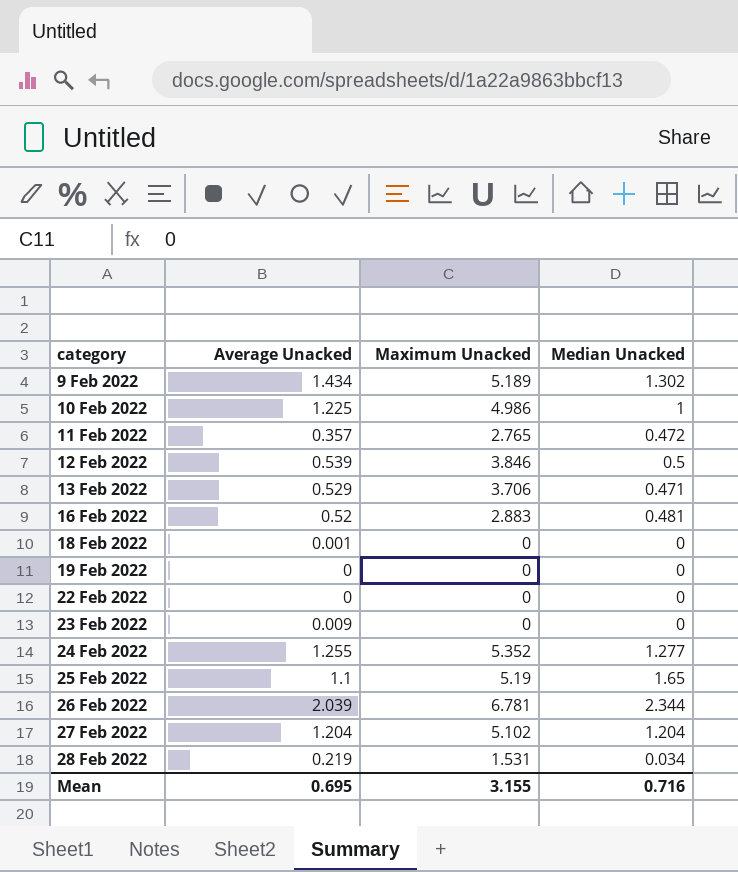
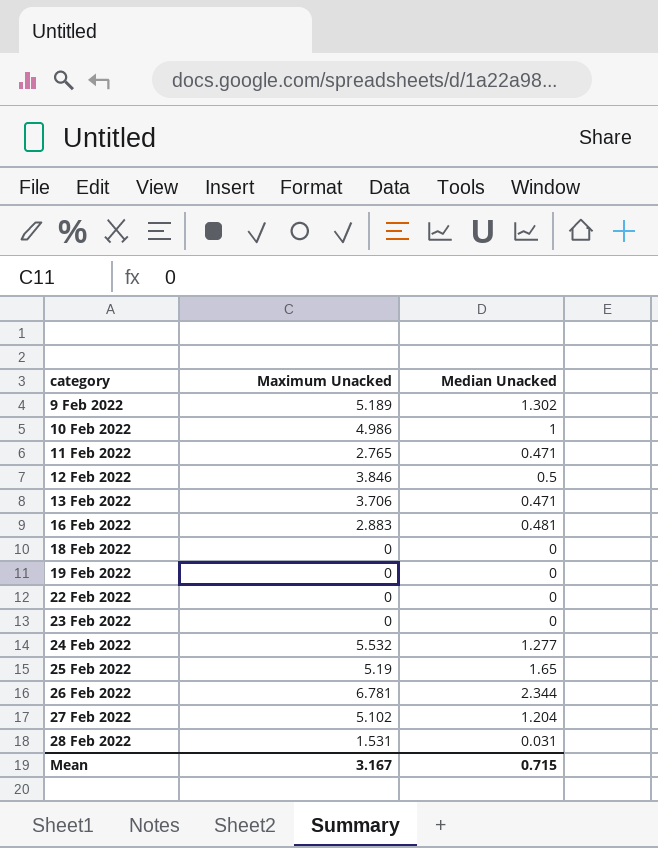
column Average Unacked | position: 2 -> none
11 Feb 2022 | Median Unacked: 0.472 -> 0.471
24 Feb 2022 | Maximum Unacked: 5.352 -> 5.532
28 Feb 2022 | Median Unacked: 0.034 -> 0.031
Mean | Maximum Unacked: 3.155 -> 3.167
Mean | Median Unacked: 0.716 -> 0.715

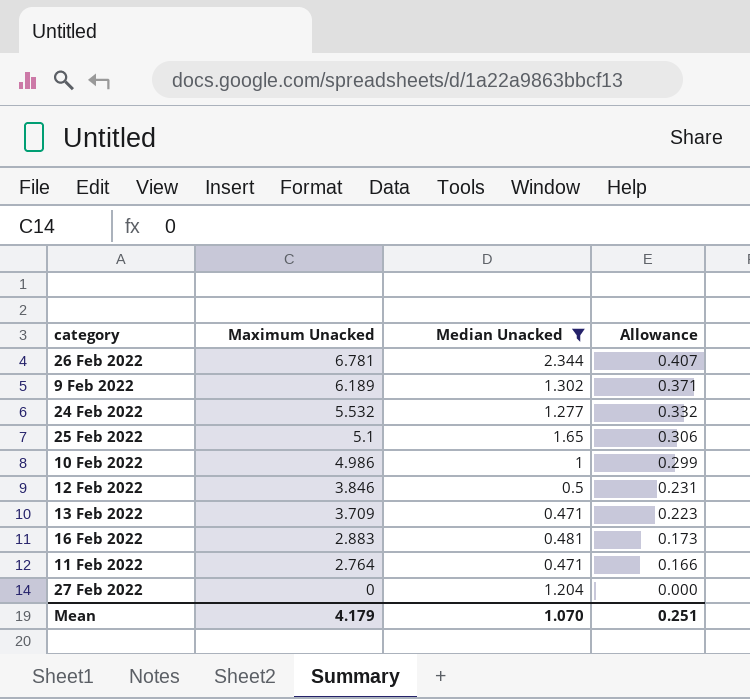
filter: none -> Median Unacked >= 0.471
row order: category ascending -> Maximum Unacked descending
column Allowance | formula: none -> [Maximum Unacked] * 0.06
9 Feb 2022 | Maximum Unacked: 5.189 -> 6.189
25 Feb 2022 | Maximum Unacked: 5.19 -> 5.1
13 Feb 2022 | Maximum Unacked: 3.706 -> 3.709
11 Feb 2022 | Maximum Unacked: 2.765 -> 2.764
27 Feb 2022 | Maximum Unacked: 5.102 -> 0
Mean | Maximum Unacked: 3.167 -> 4.179
Mean | Median Unacked: 0.715 -> 1.070

